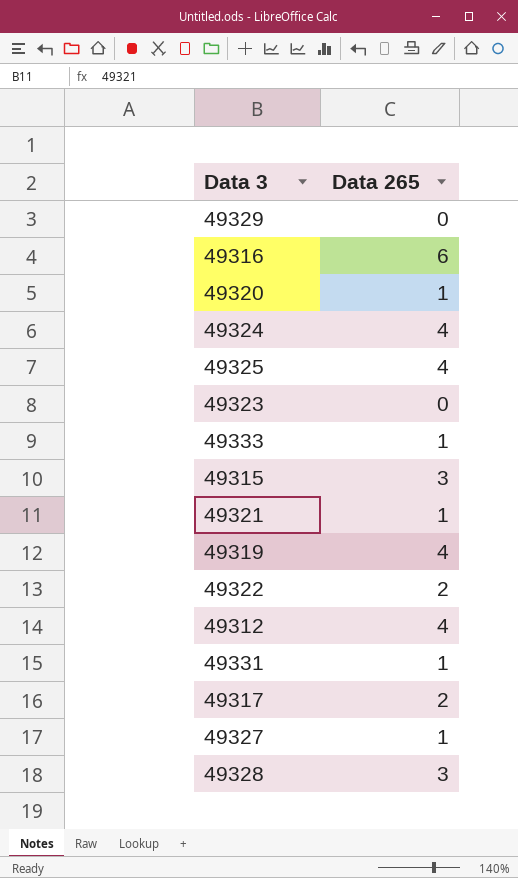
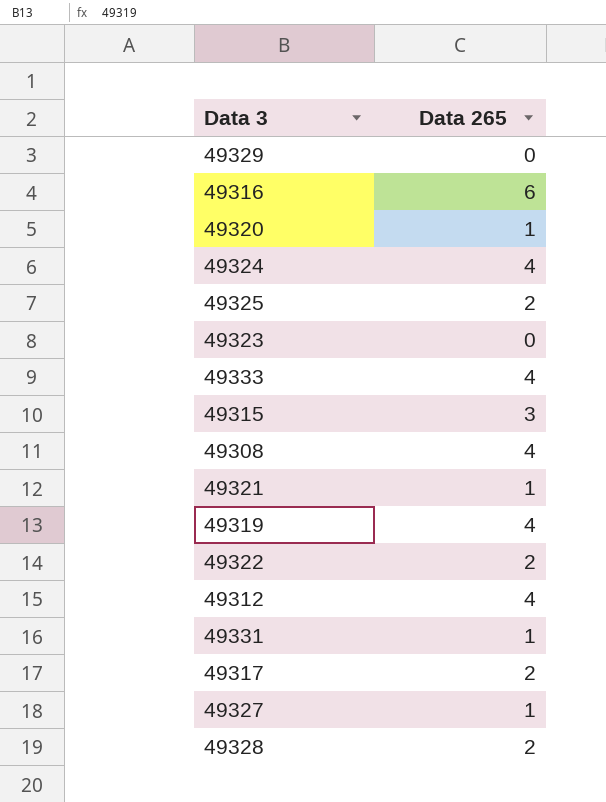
49325 | Data 265: 4 -> 2
49333 | Data 265: 1 -> 4
row 49308: none -> 4
49328 | Data 265: 3 -> 2

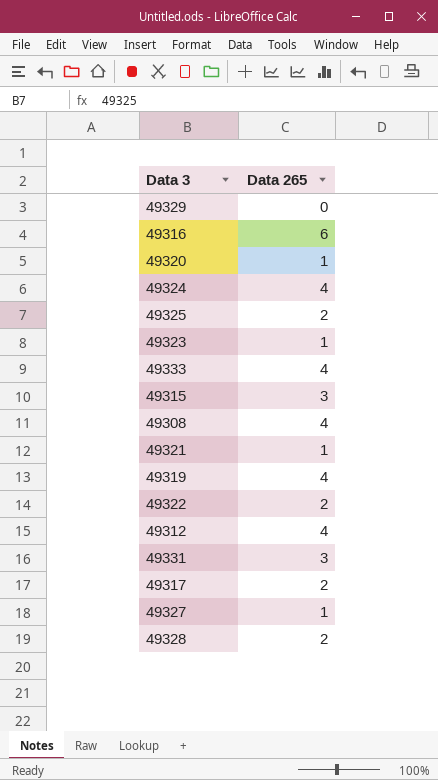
49323 | Data 265: 0 -> 1
49331 | Data 265: 1 -> 3

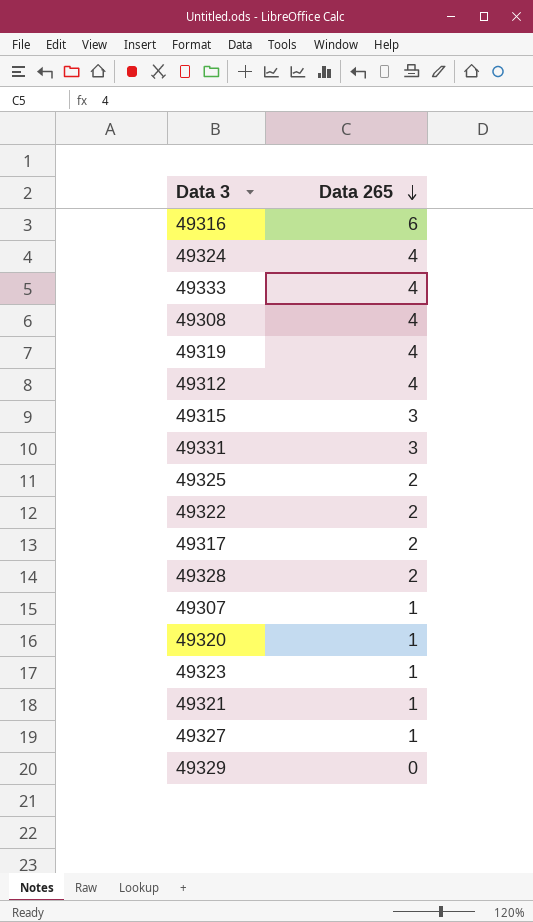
row order: none -> Data 265 descending
row 49307: none -> 1

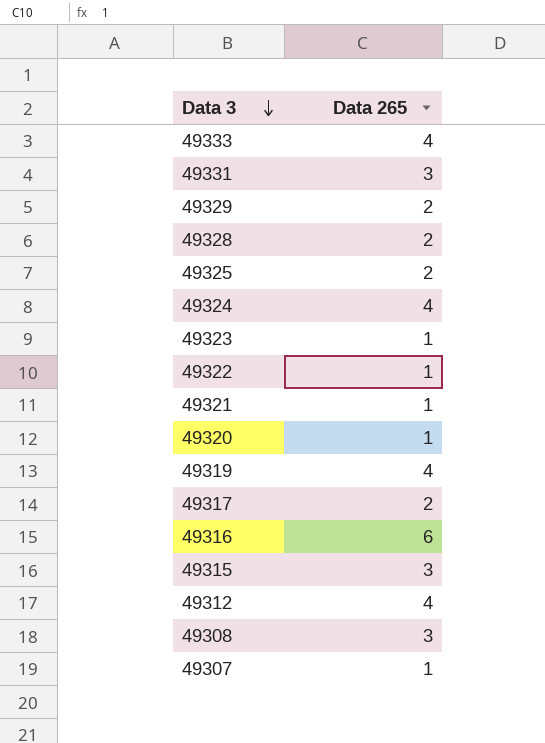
row order: Data 265 descending -> Data 3 descending
row 49327: 1 -> none
49329 | Data 265: 0 -> 2
49322 | Data 265: 2 -> 1
49308 | Data 265: 4 -> 3

